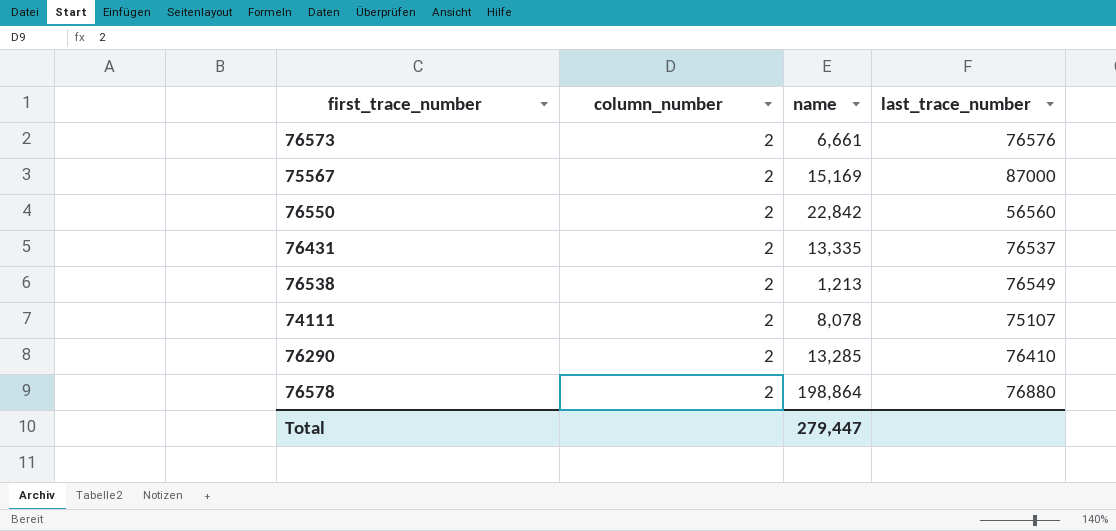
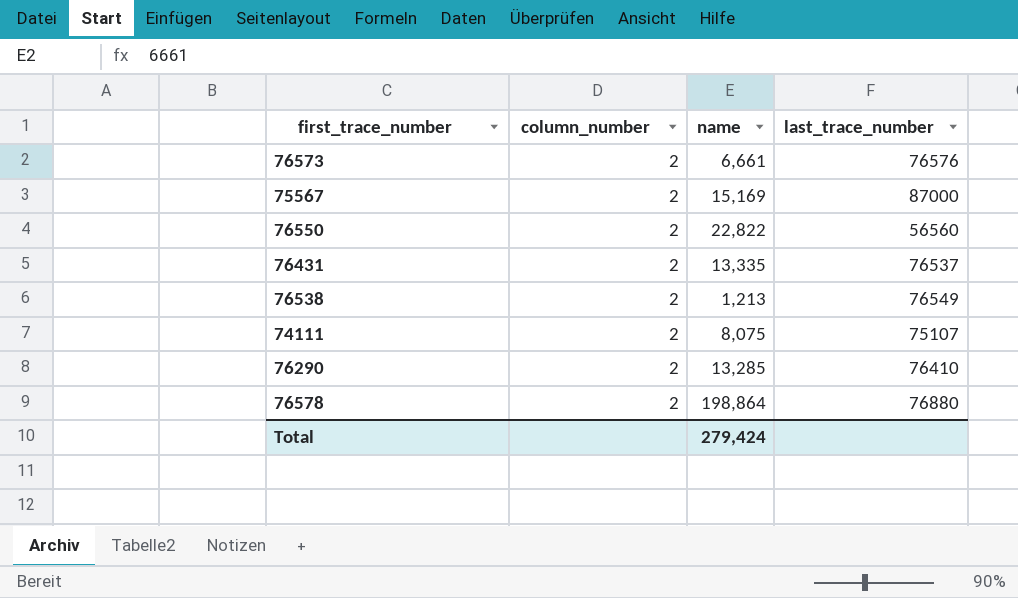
76550 | name: 22,842 -> 22,822
74111 | name: 8,078 -> 8,075
Total | name: 279,447 -> 279,424

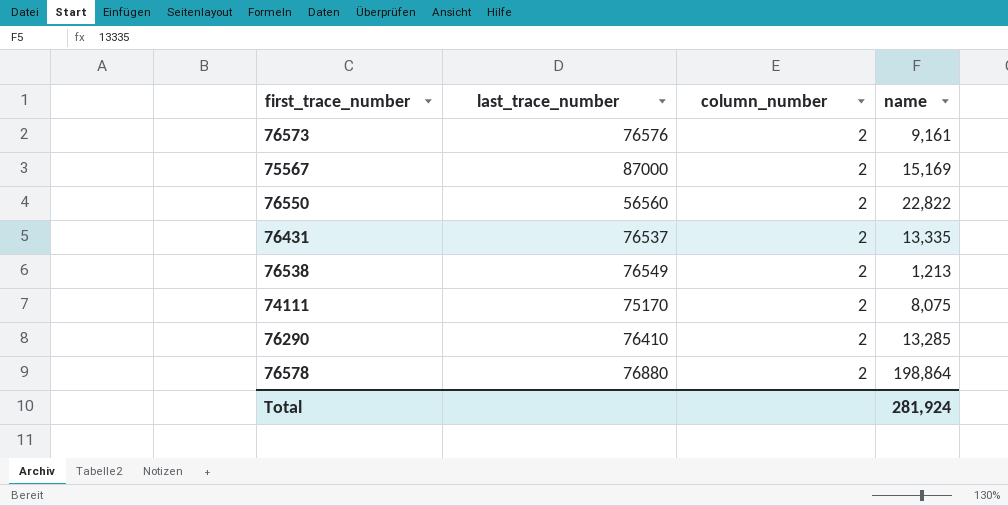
column last_trace_number | position: 4 -> 2
76573 | name: 6,661 -> 9,161
74111 | last_trace_number: 75107 -> 75170
Total | name: 279,424 -> 281,924

